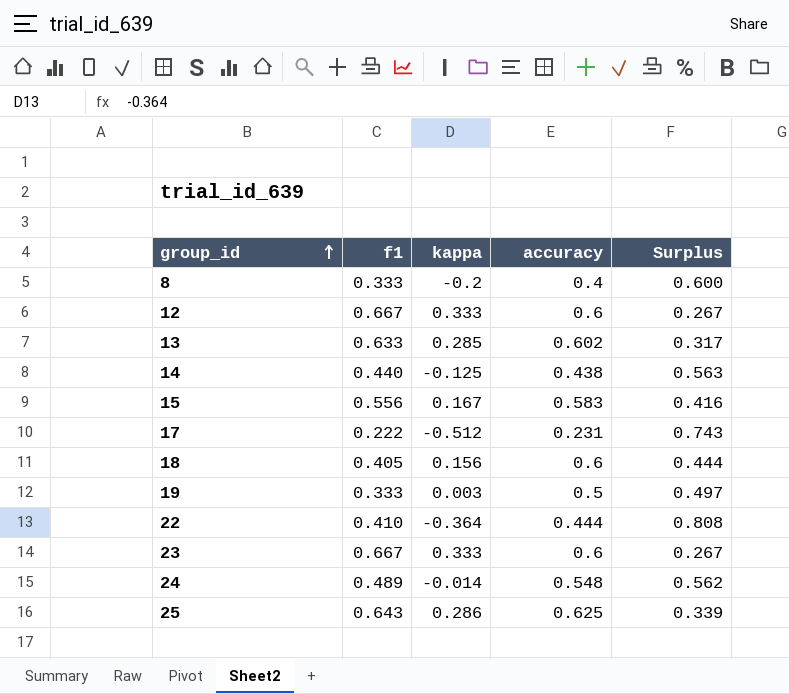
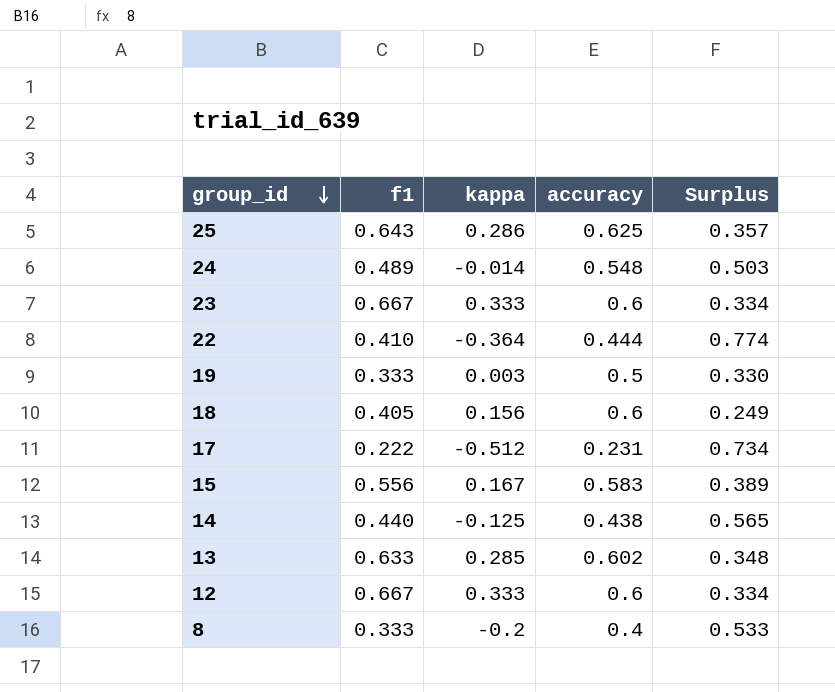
row order: group_id ascending -> group_id descending
column Surplus | formula: [accuracy] - [kappa] -> [f1] - [kappa]

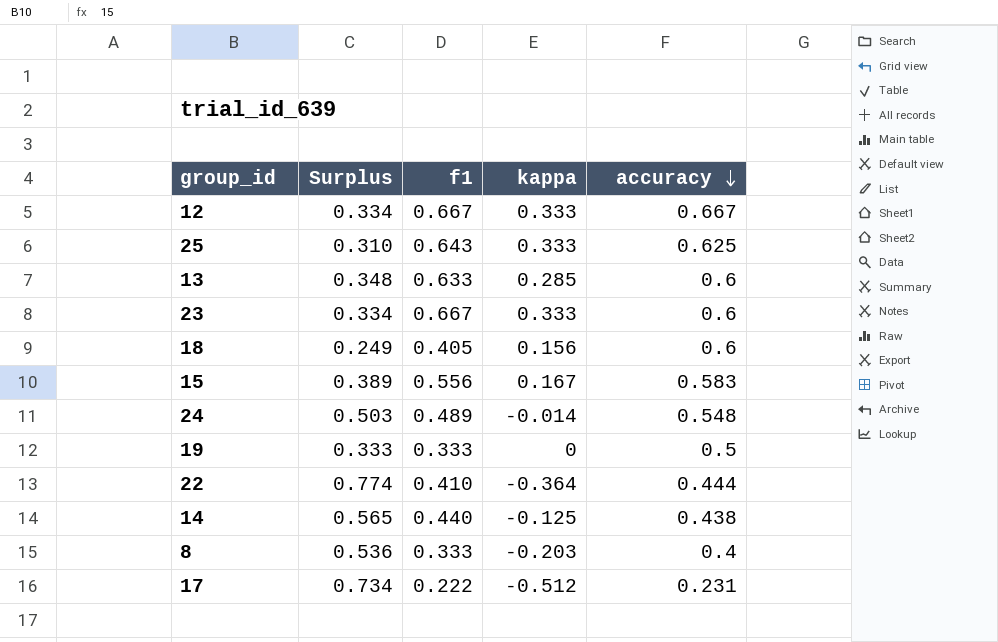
row order: group_id descending -> accuracy descending
column Surplus | position: 5 -> 2
12 | accuracy: 0.6 -> 0.667
25 | Surplus: 0.357 -> 0.310
25 | kappa: 0.286 -> 0.333
13 | accuracy: 0.602 -> 0.6
19 | Surplus: 0.330 -> 0.333
19 | kappa: 0.003 -> 0
8 | Surplus: 0.533 -> 0.536
8 | kappa: -0.2 -> -0.203

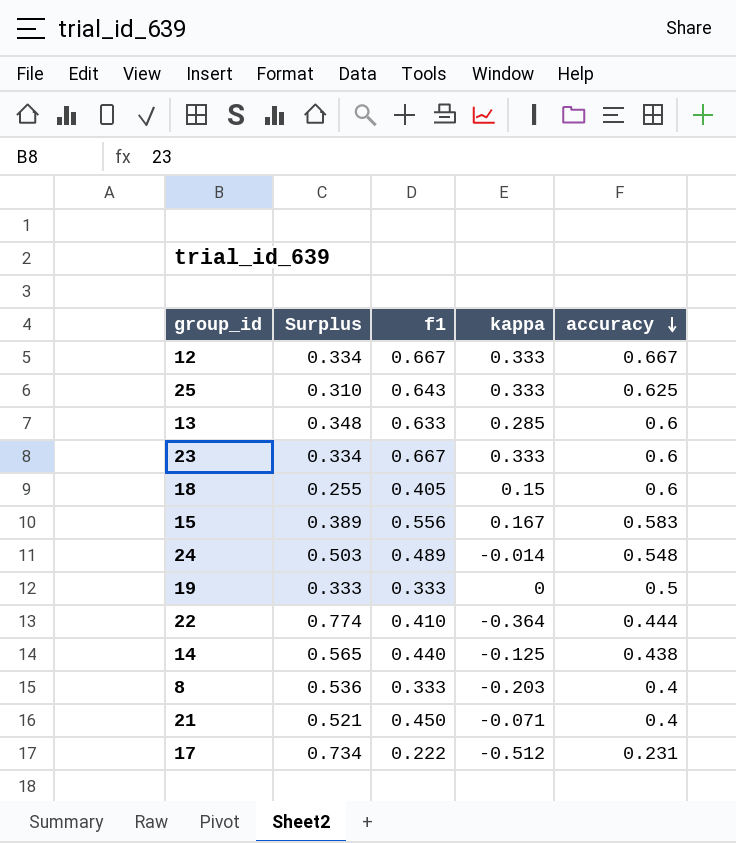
18 | Surplus: 0.249 -> 0.255
18 | kappa: 0.156 -> 0.15
row 21: none -> 0.521 | 0.450 | -0.071 | 0.4

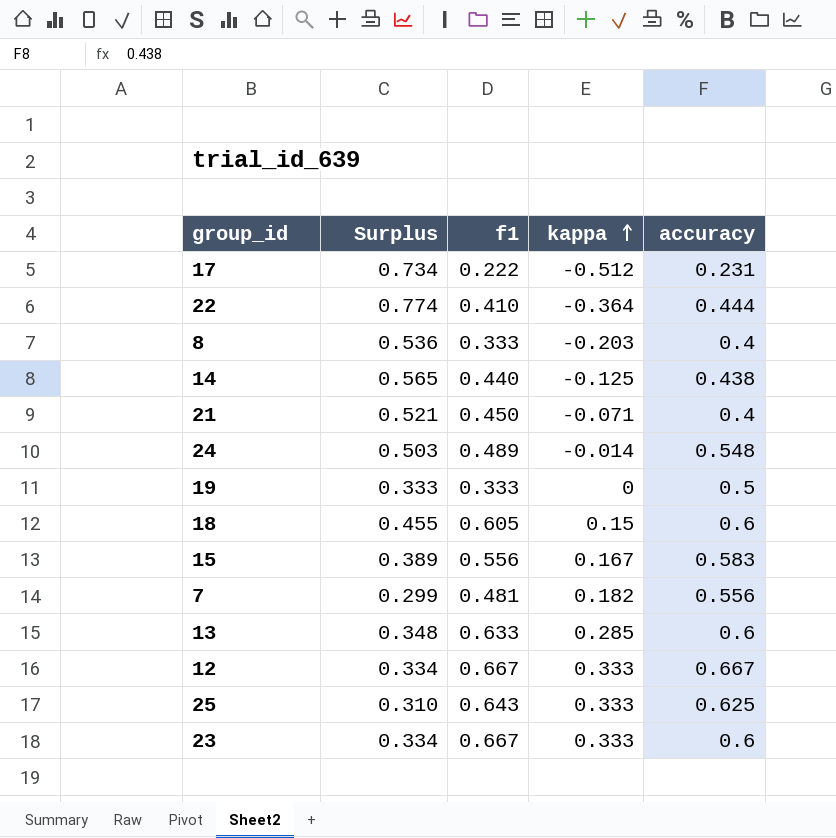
row order: accuracy descending -> kappa ascending
18 | Surplus: 0.255 -> 0.455
18 | f1: 0.405 -> 0.605
row 7: none -> 0.299 | 0.481 | 0.182 | 0.556

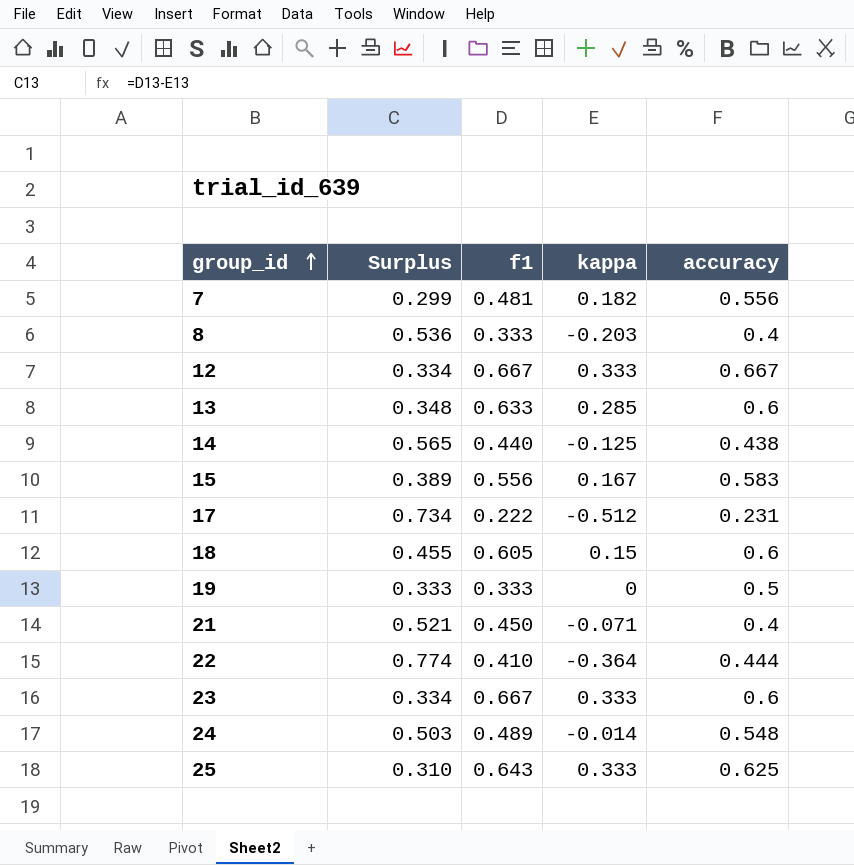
row order: kappa ascending -> group_id ascending

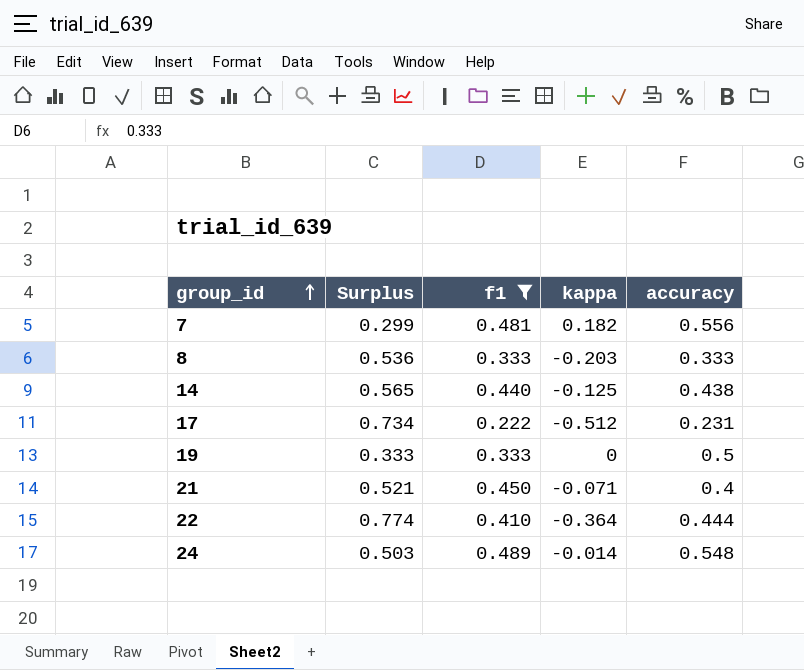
filter: none -> f1 <= 0.489
8 | accuracy: 0.4 -> 0.333

